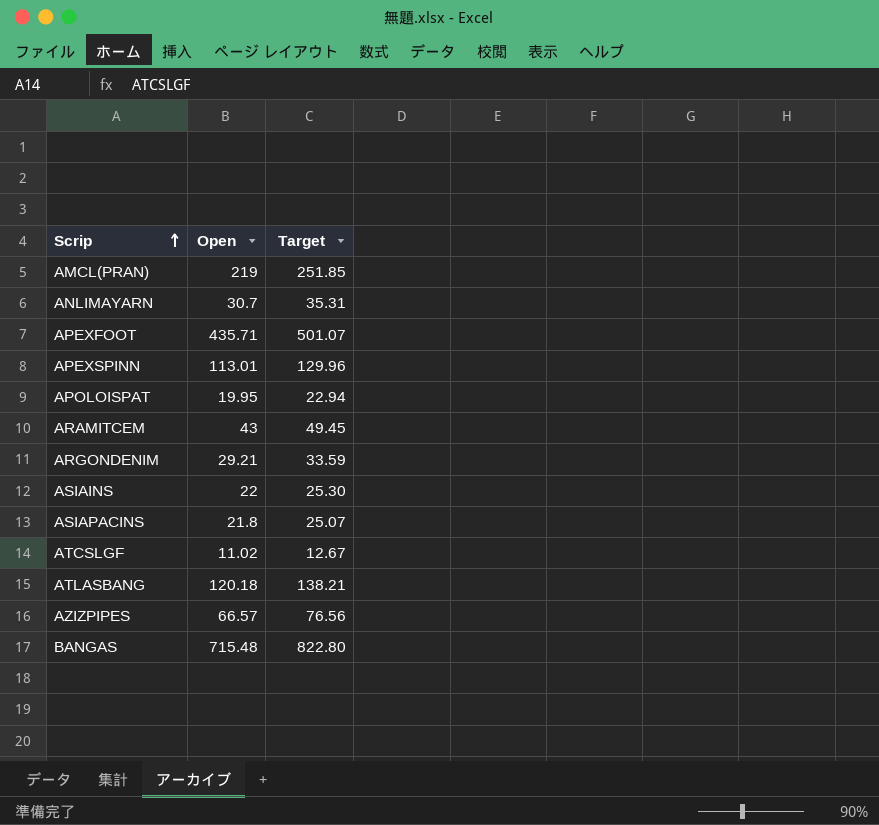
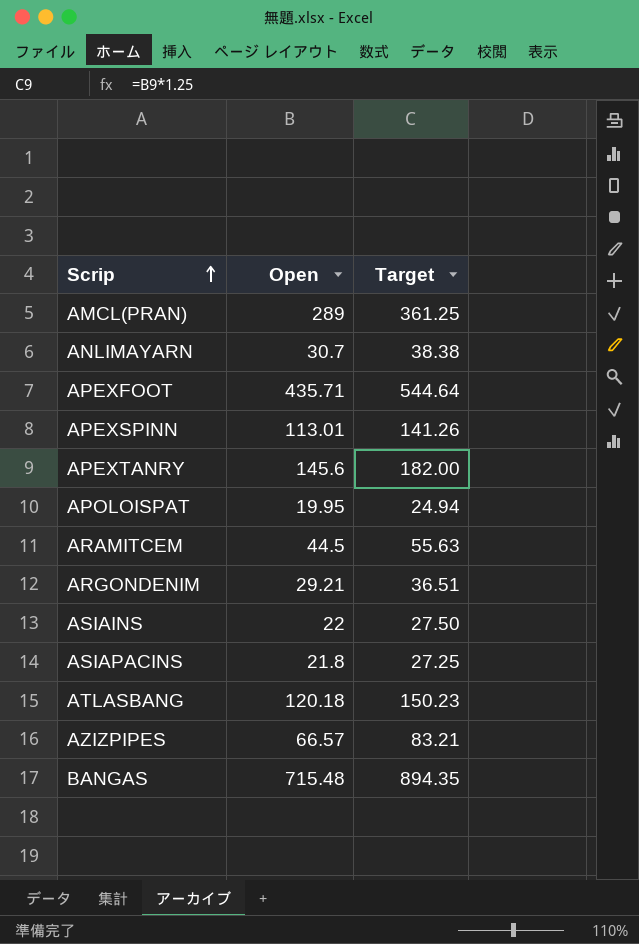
column Target | formula: [Open] * 1.15 -> [Open] * 1.25
row ATCSLGF: 11.02 | 12.67 -> none
AMCL(PRAN) | Open: 219 -> 289
row APEXTANRY: none -> 145.6 | 182.00
ARAMITCEM | Open: 43 -> 44.5

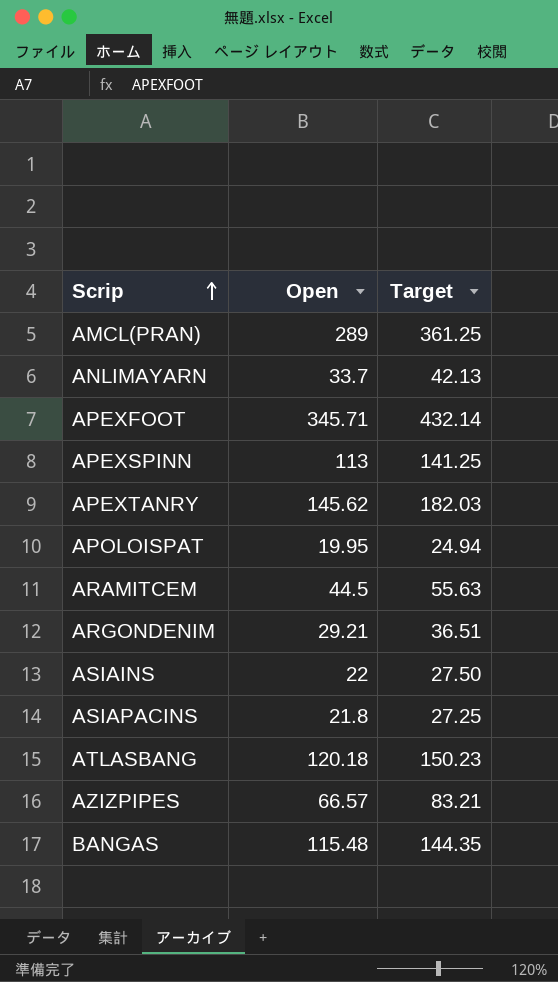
ANLIMAYARN | Open: 30.7 -> 33.7
ANLIMAYARN | Target: 38.38 -> 42.13
APEXFOOT | Open: 435.71 -> 345.71
APEXFOOT | Target: 544.64 -> 432.14
APEXSPINN | Open: 113.01 -> 113
APEXSPINN | Target: 141.26 -> 141.25
APEXTANRY | Open: 145.6 -> 145.62
APEXTANRY | Target: 182.00 -> 182.03
BANGAS | Open: 715.48 -> 115.48
BANGAS | Target: 894.35 -> 144.35

